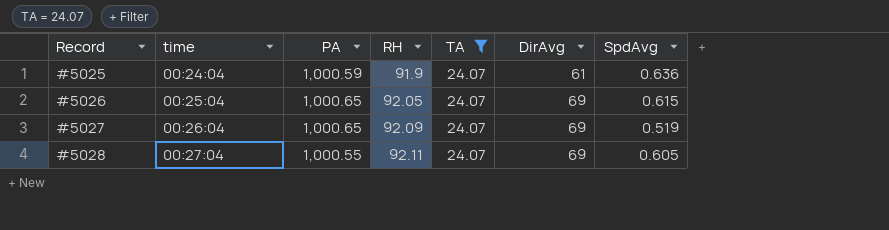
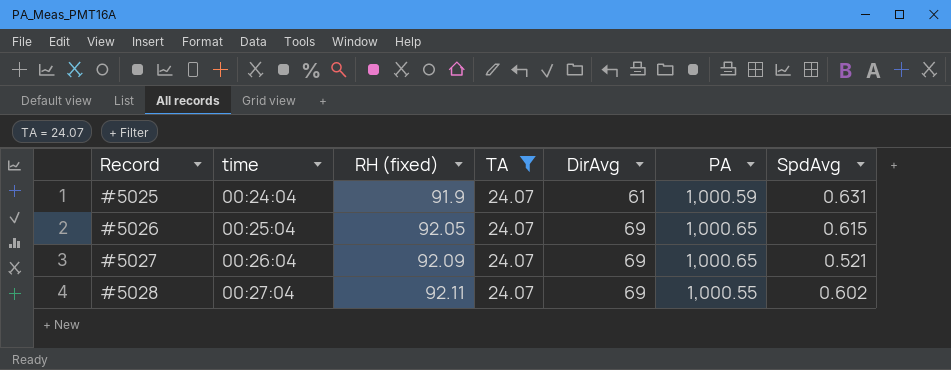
column name: RH -> RH (fixed)
column PA | position: 3 -> 6
#5025 | SpdAvg: 0.636 -> 0.631
#5027 | SpdAvg: 0.519 -> 0.521
#5028 | SpdAvg: 0.605 -> 0.602

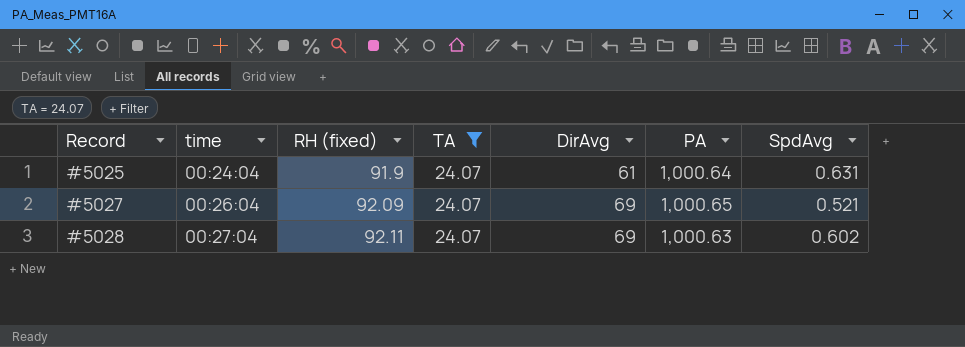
row #5026: 00:25:04 | 92.05 | 24.07 | 69 | 1,000.65 | 0.615 -> none
#5025 | PA: 1,000.59 -> 1,000.64
#5028 | PA: 1,000.55 -> 1,000.63

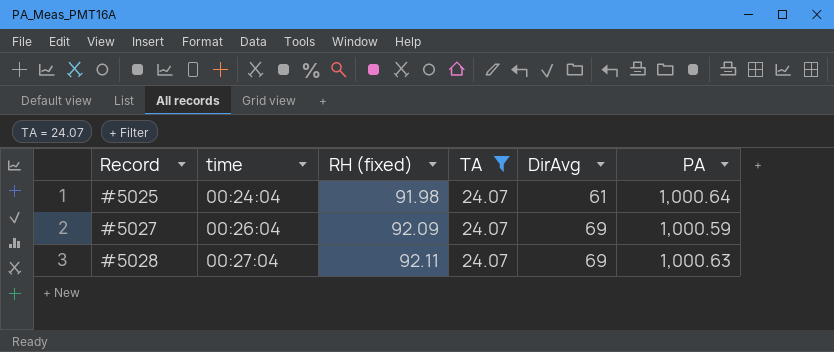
column SpdAvg | position: 7 -> none
#5025 | RH (fixed): 91.9 -> 91.98
#5027 | PA: 1,000.65 -> 1,000.59

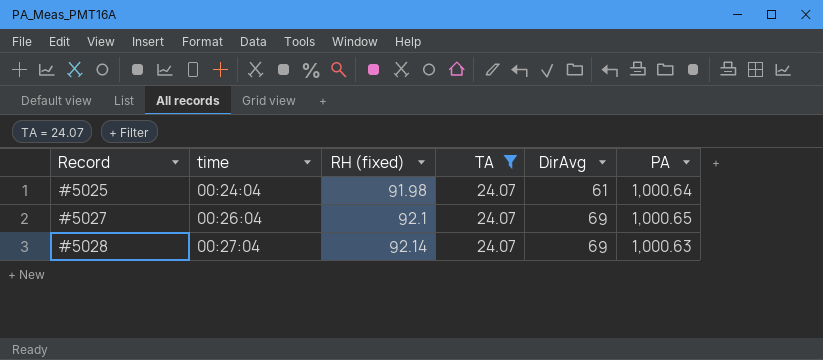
#5027 | RH (fixed): 92.09 -> 92.1
#5027 | PA: 1,000.59 -> 1,000.65
#5028 | RH (fixed): 92.11 -> 92.14

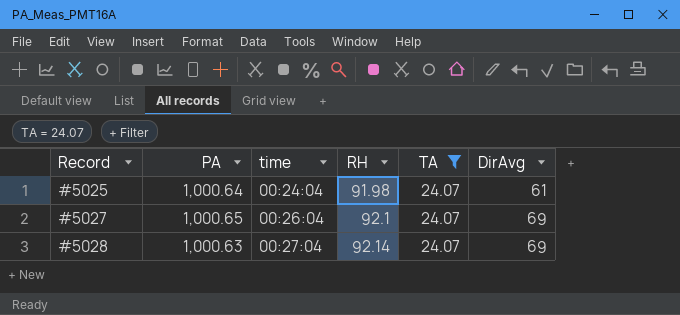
column PA | position: 6 -> 2
column name: RH (fixed) -> RH

